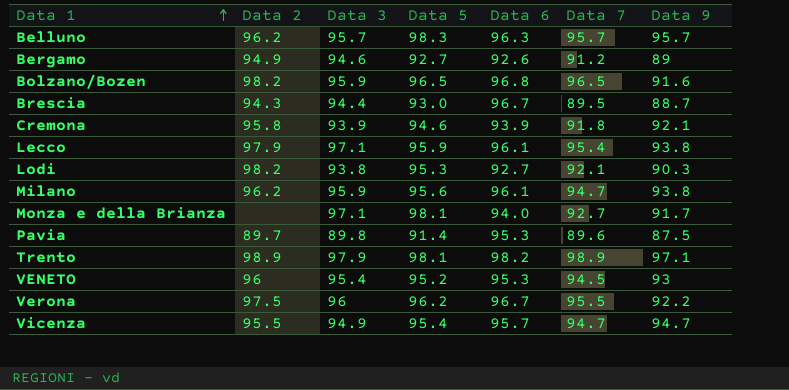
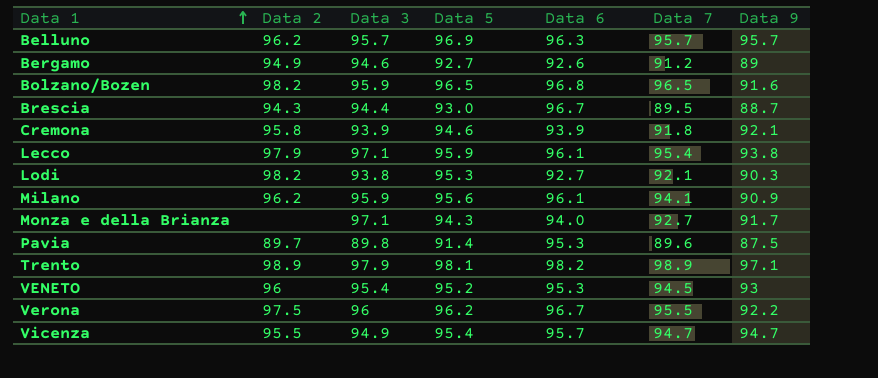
Belluno | Data 5: 98.3 -> 96.9
Milano | Data 7: 94.7 -> 94.1
Milano | Data 9: 93.8 -> 90.9
Monza e della Brianza | Data 5: 98.1 -> 94.3

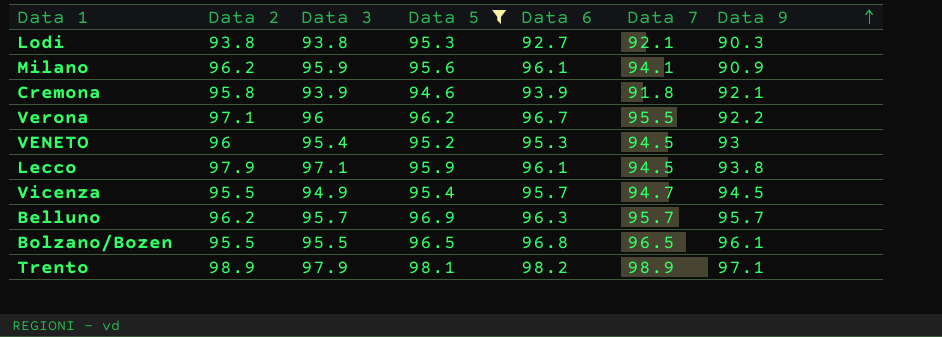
filter: none -> Data 5 >= 94.6
row order: Data 1 ascending -> Data 9 ascending
Lodi | Data 2: 98.2 -> 93.8
Verona | Data 2: 97.5 -> 97.1
Lecco | Data 7: 95.4 -> 94.5
Vicenza | Data 9: 94.7 -> 94.5
Bolzano/Bozen | Data 2: 98.2 -> 95.5
Bolzano/Bozen | Data 3: 95.9 -> 95.5
Bolzano/Bozen | Data 9: 91.6 -> 96.1

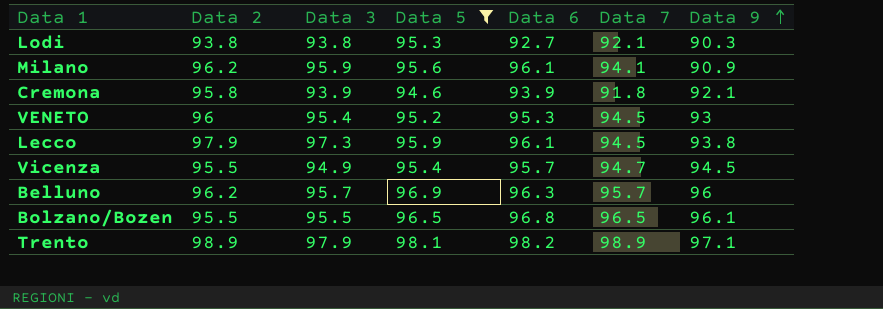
row Verona: 97.1 | 96 | 96.2 | 96.7 | 95.5 | 92.2 -> none
Lecco | Data 3: 97.1 -> 97.3
Belluno | Data 9: 95.7 -> 96

